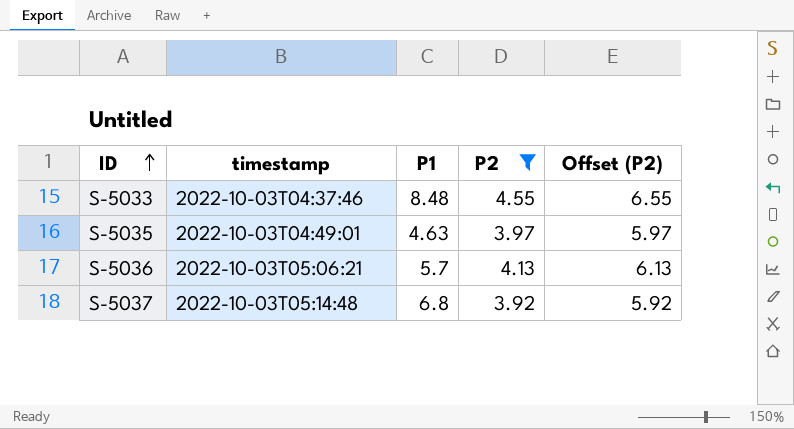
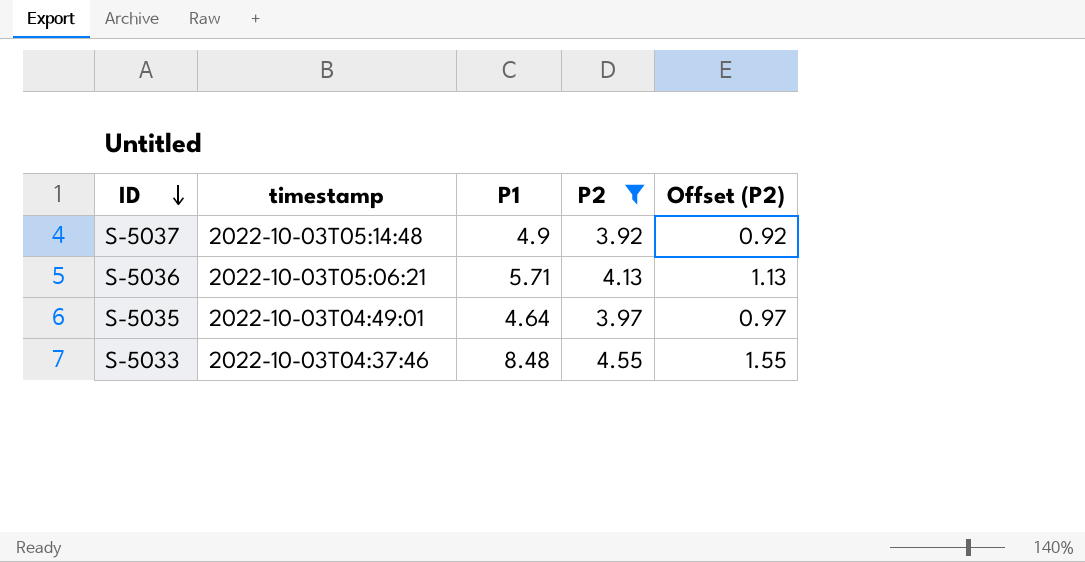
row order: ID ascending -> ID descending
column Offset (P2) | formula: [P2] + 2 -> [P2] - 3
S-5037 | P1: 6.8 -> 4.9
S-5036 | P1: 5.7 -> 5.71
S-5035 | P1: 4.63 -> 4.64

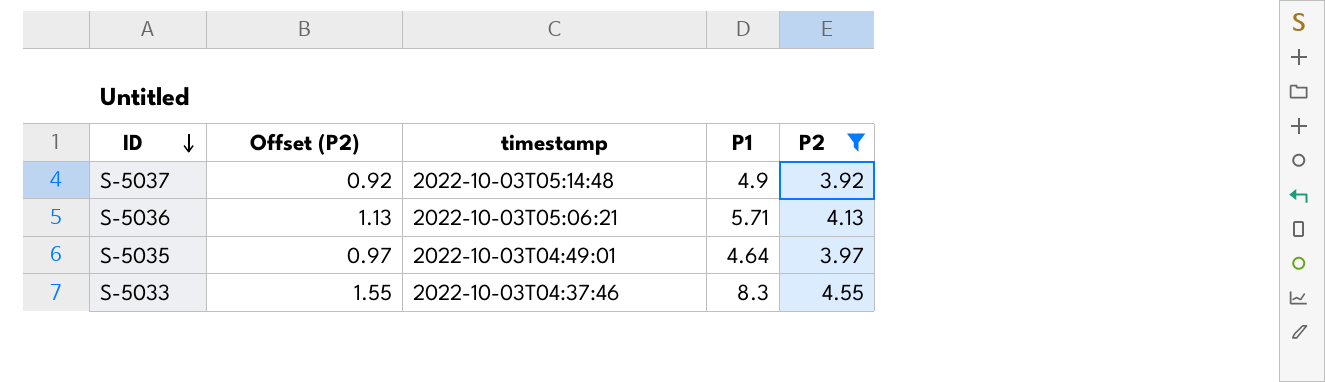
column Offset (P2) | position: 5 -> 2
S-5033 | P1: 8.48 -> 8.3

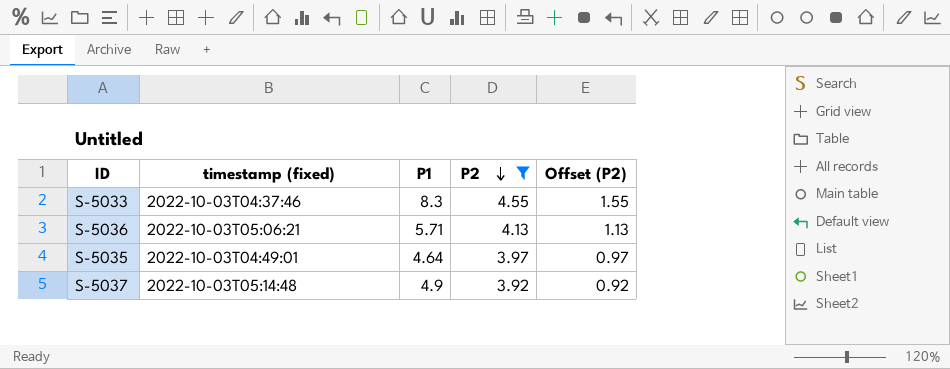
row order: ID descending -> P2 descending
column name: timestamp -> timestamp (fixed)
column Offset (P2) | position: 2 -> 5

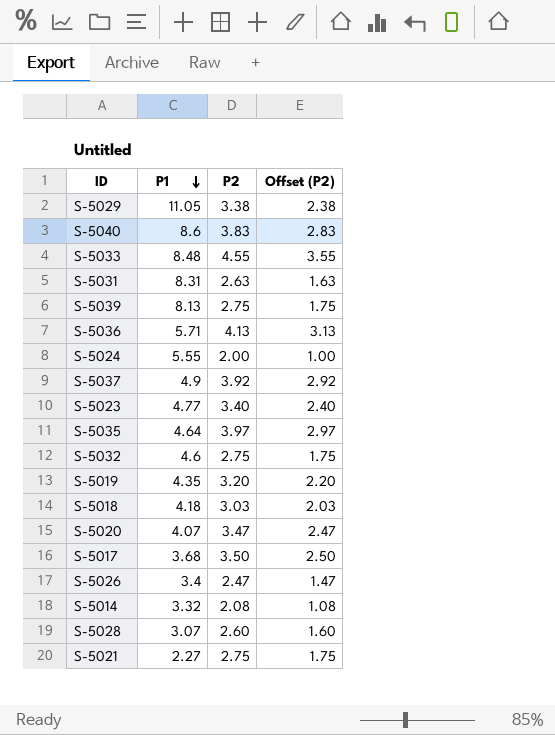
filter: P2 >= 3.92 -> none
row order: P2 descending -> P1 descending
column timestamp (fixed) | position: 2 -> none
column Offset (P2) | formula: [P2] - 3 -> [P2] - 1
S-5033 | P1: 8.3 -> 8.48

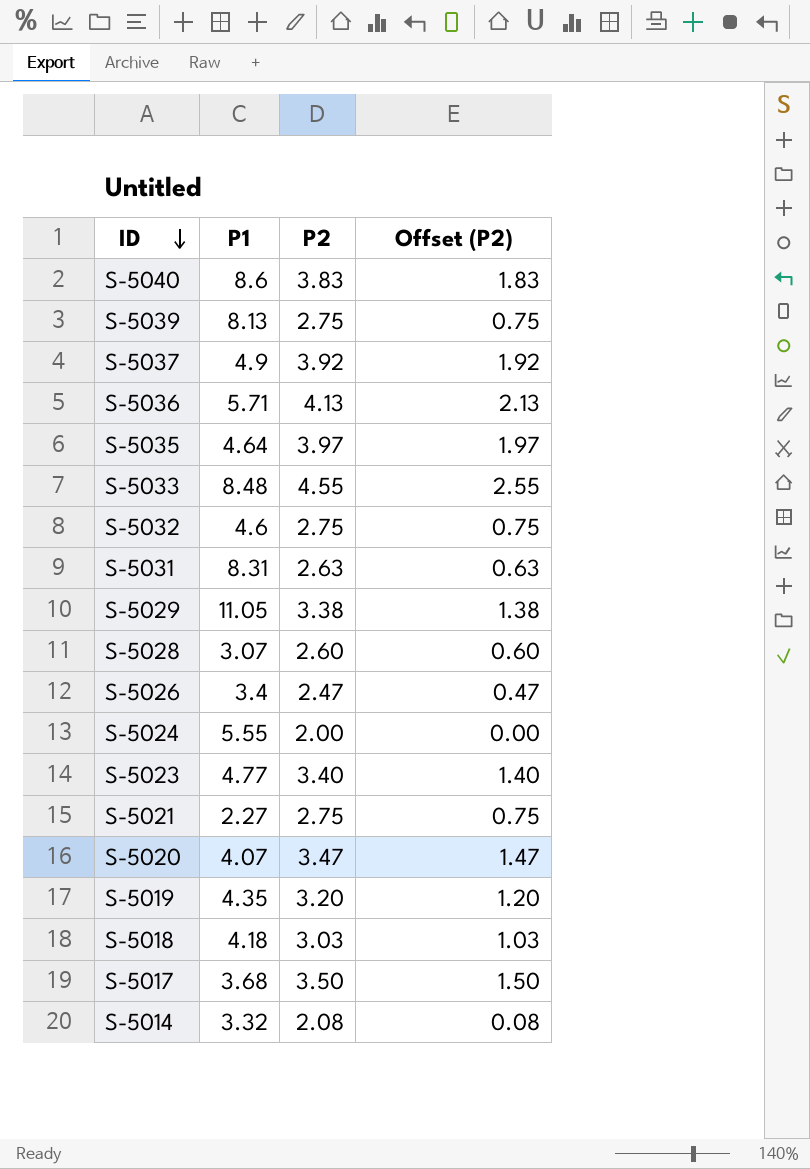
row order: P1 descending -> ID descending
column Offset (P2) | formula: [P2] - 1 -> [P2] - 2

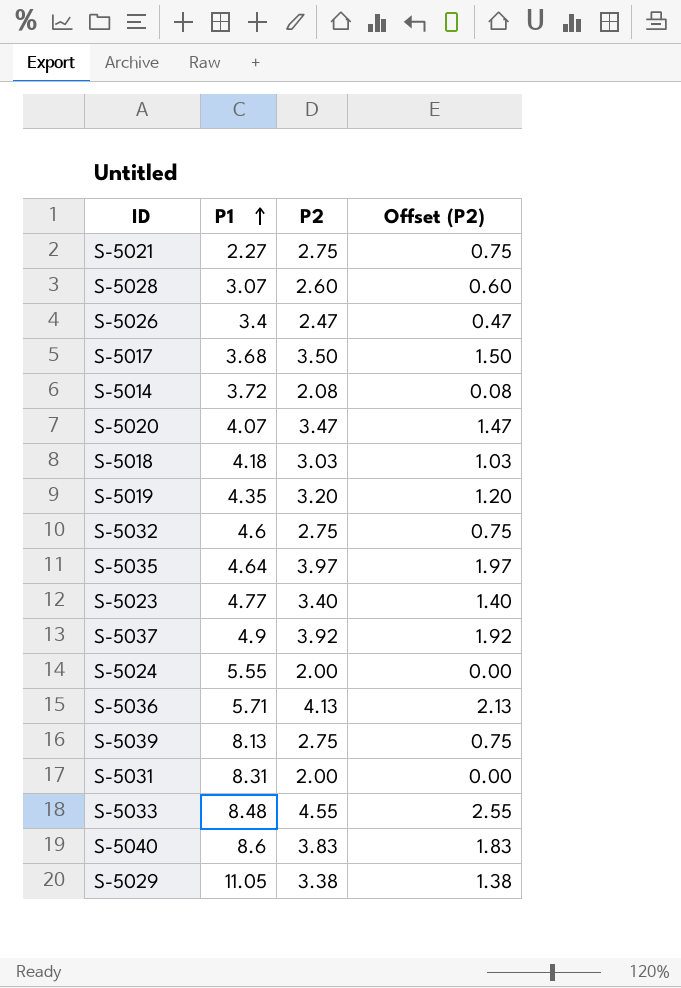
row order: ID descending -> P1 ascending
S-5014 | P1: 3.32 -> 3.72
S-5031 | P2: 2.63 -> 2.00
S-5031 | Offset (P2): 0.63 -> 0.00

